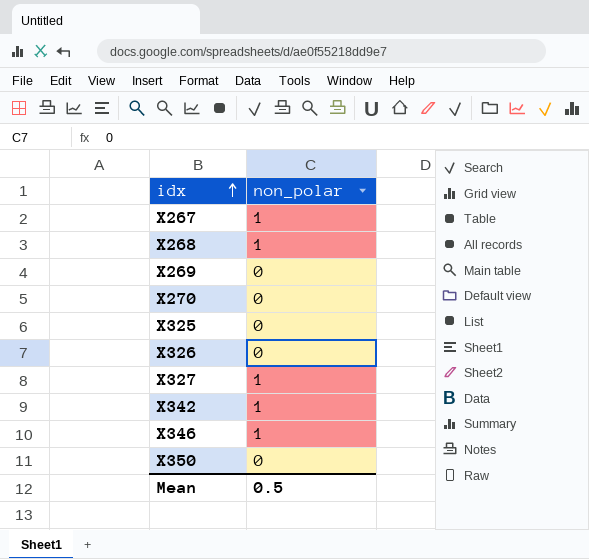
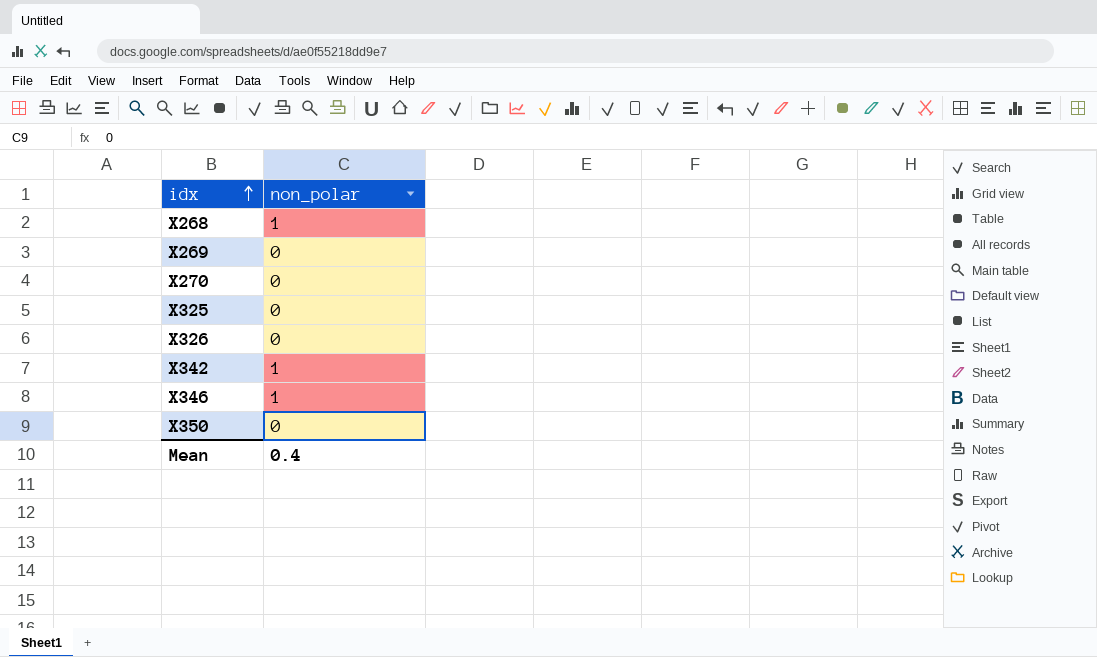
row X267: 1 -> none
row X327: 1 -> none
Mean | non_polar: 0.5 -> 0.4

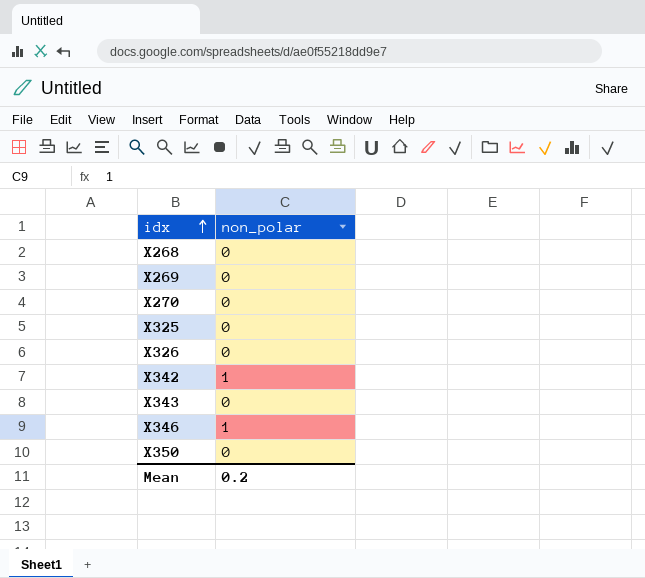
X268 | non_polar: 1 -> 0
row X343: none -> 0
Mean | non_polar: 0.4 -> 0.2

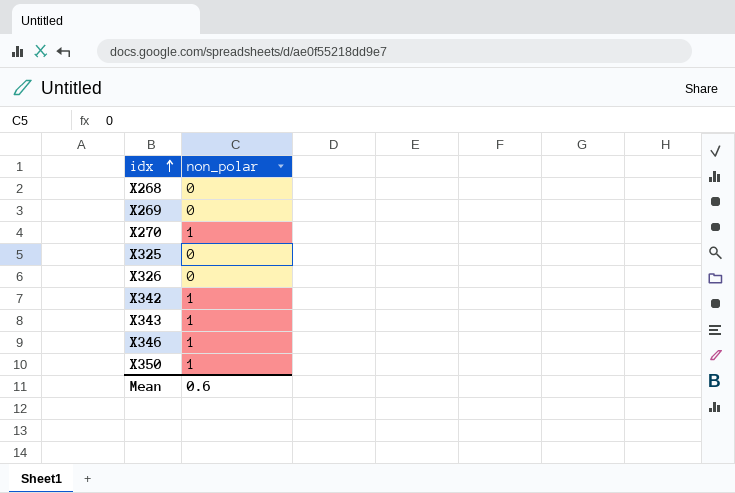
X270 | non_polar: 0 -> 1
X343 | non_polar: 0 -> 1
X350 | non_polar: 0 -> 1
Mean | non_polar: 0.2 -> 0.6

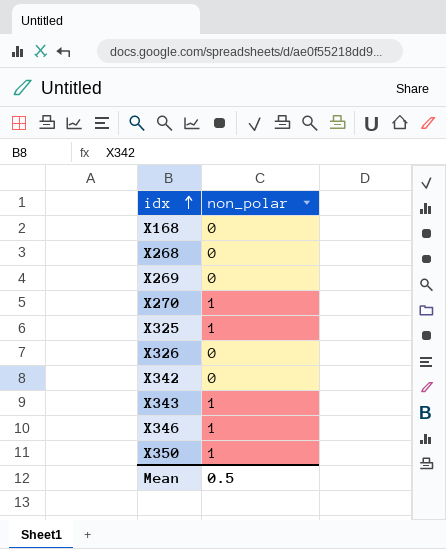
row X168: none -> 0
X325 | non_polar: 0 -> 1
X342 | non_polar: 1 -> 0
Mean | non_polar: 0.6 -> 0.5

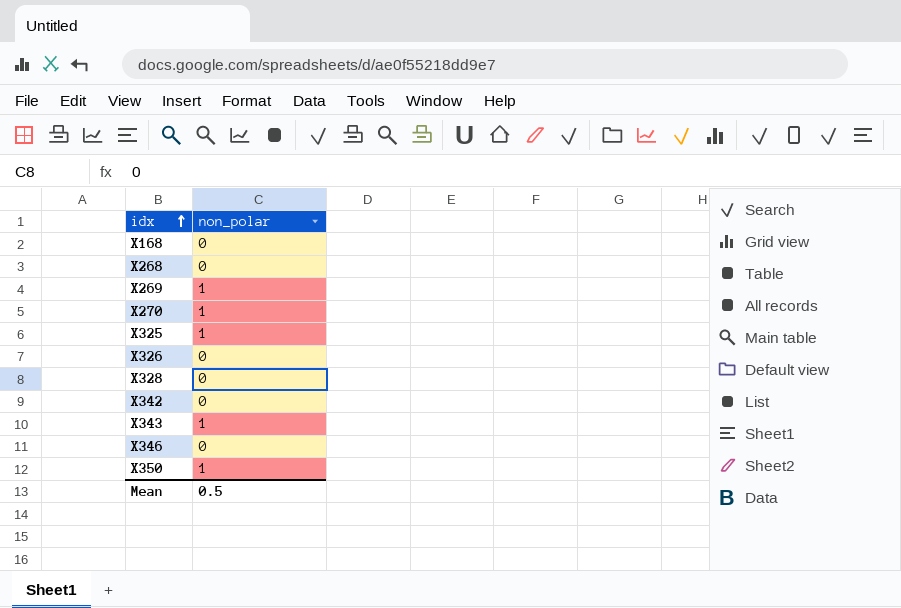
X269 | non_polar: 0 -> 1
row X328: none -> 0
X346 | non_polar: 1 -> 0

